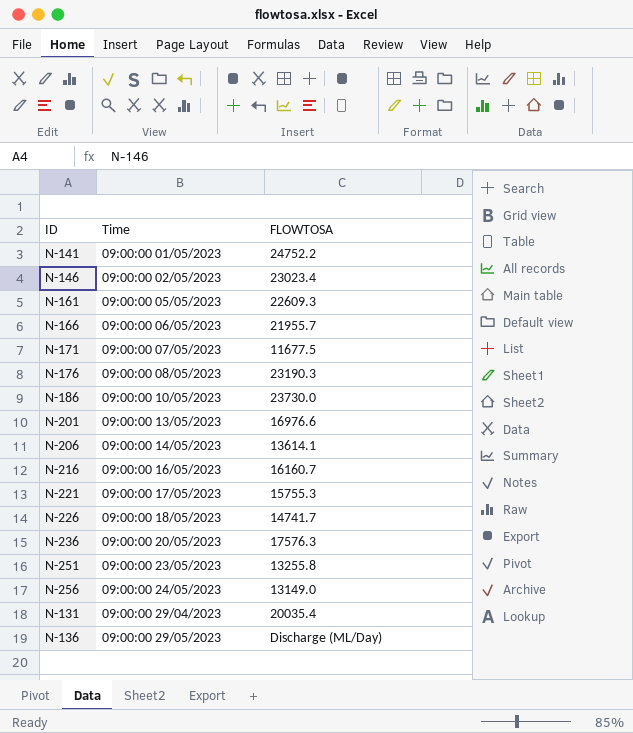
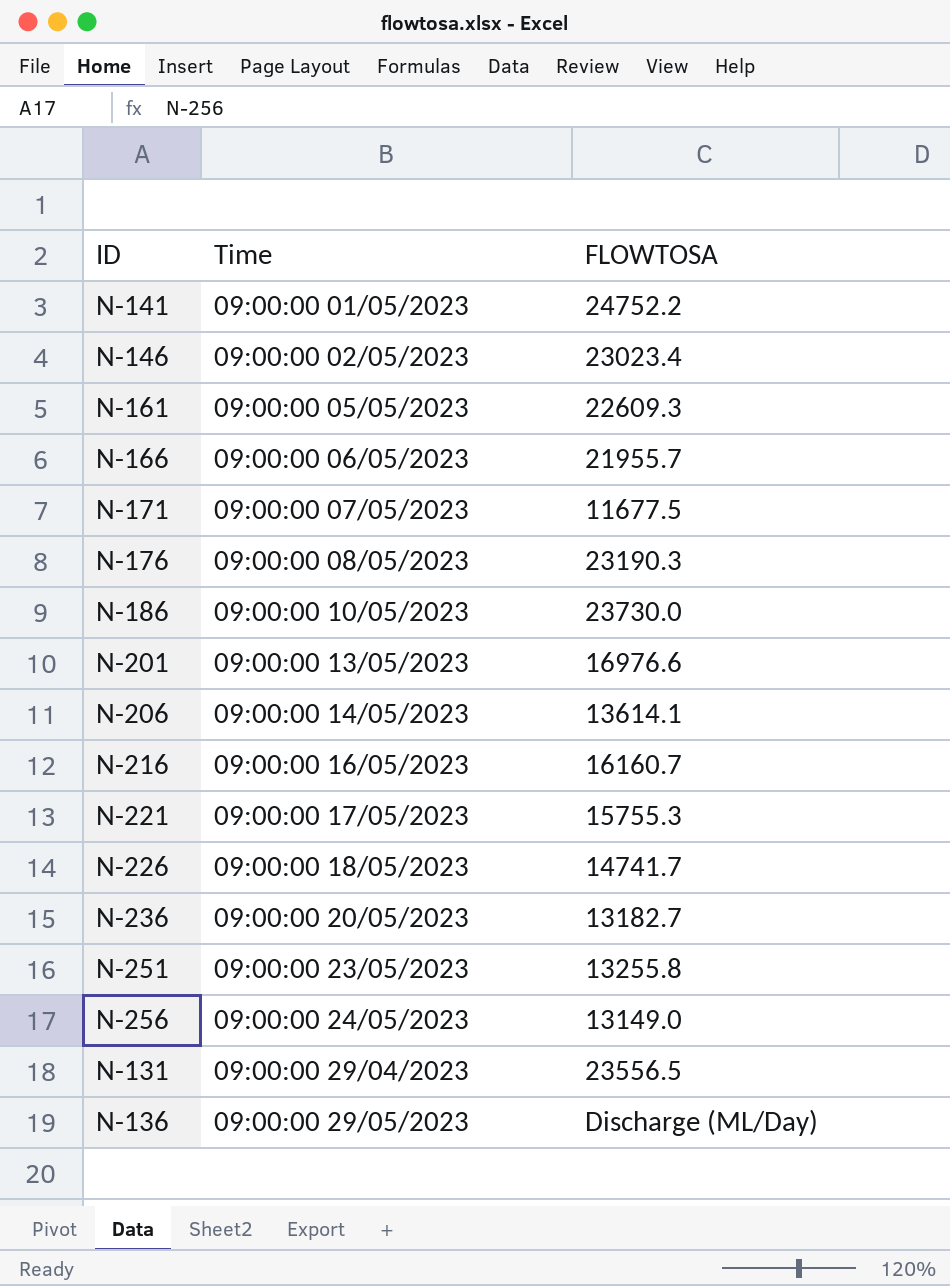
N-236 | FLOWTOSA: 17576.3 -> 13182.7
N-131 | FLOWTOSA: 20035.4 -> 23556.5

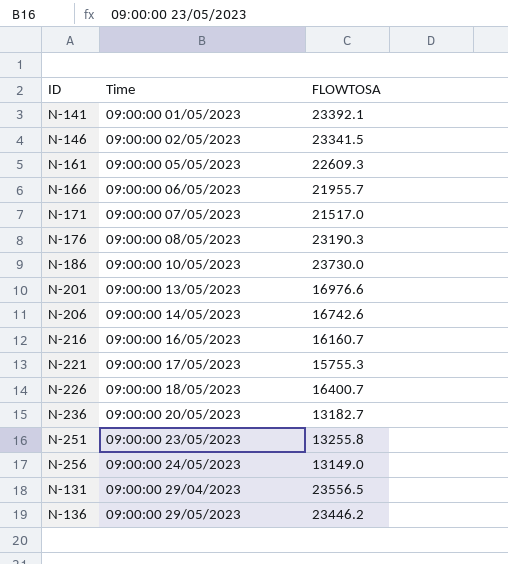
N-141 | FLOWTOSA: 24752.2 -> 23392.1
N-146 | FLOWTOSA: 23023.4 -> 23341.5
N-171 | FLOWTOSA: 11677.5 -> 21517.0
N-206 | FLOWTOSA: 13614.1 -> 16742.6
N-226 | FLOWTOSA: 14741.7 -> 16400.7
N-136 | FLOWTOSA: Discharge (ML/Day) -> 23446.2

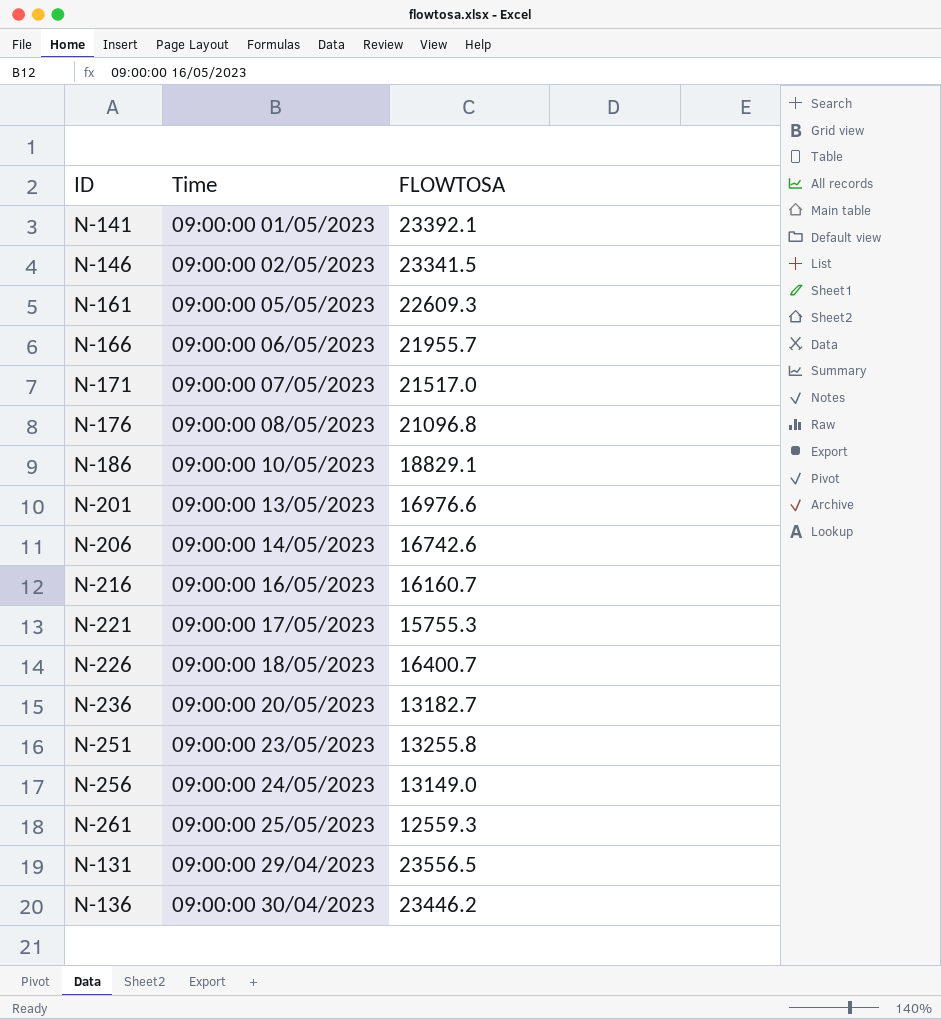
N-176 | FLOWTOSA: 23190.3 -> 21096.8
N-186 | FLOWTOSA: 23730.0 -> 18829.1
row N-261: none -> 09:00:00 25/05/2023 | 12559.3
N-136 | Time: 09:00:00 29/05/2023 -> 09:00:00 30/04/2023

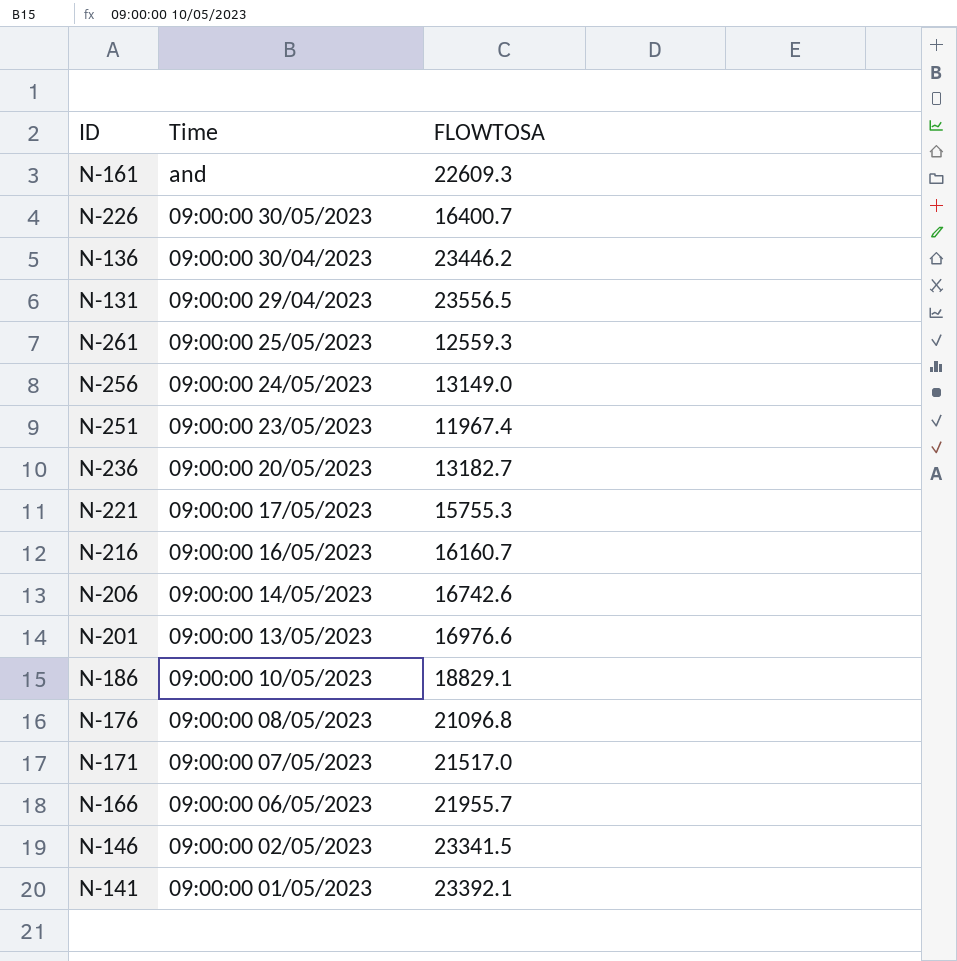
row order: Time ascending -> Time descending
N-161 | Time: 09:00:00 05/05/2023 -> and
N-226 | Time: 09:00:00 18/05/2023 -> 09:00:00 30/05/2023
N-251 | FLOWTOSA: 13255.8 -> 11967.4

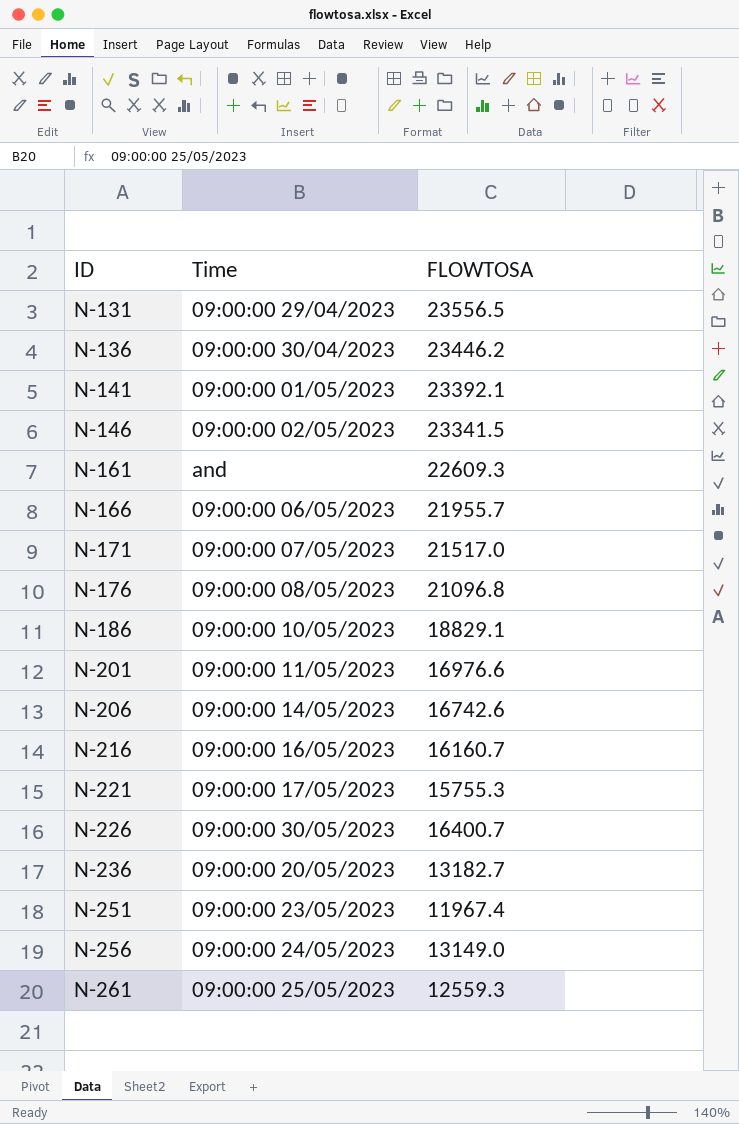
row order: Time descending -> ID ascending
N-201 | Time: 09:00:00 13/05/2023 -> 09:00:00 11/05/2023

